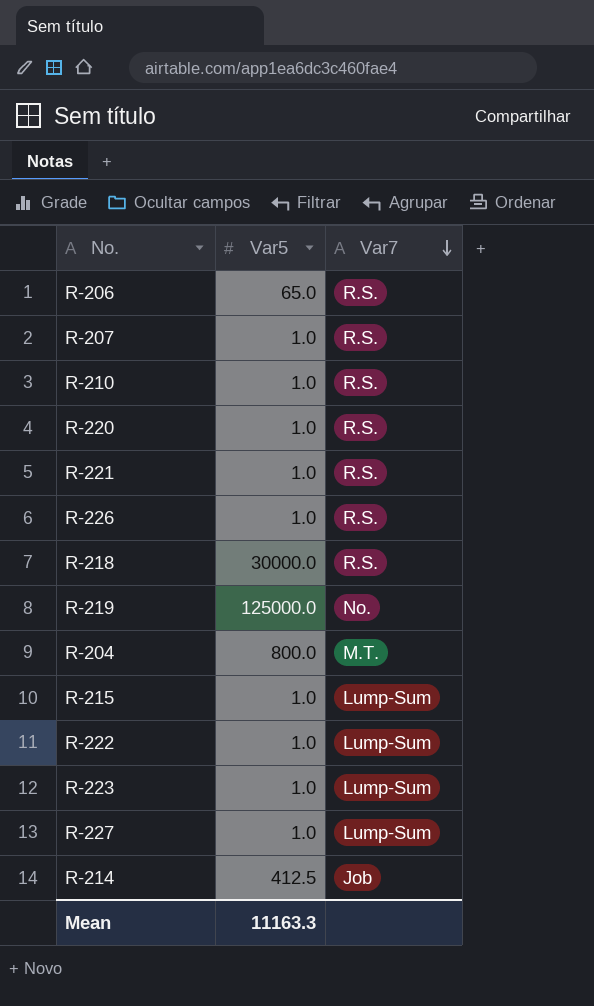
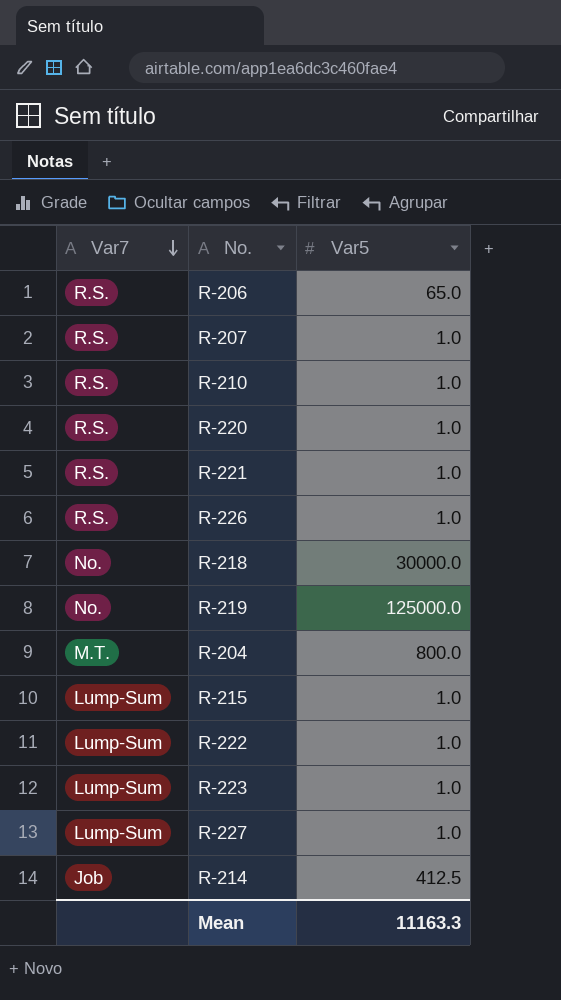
column Var7 | position: 3 -> 1
R-218 | Var7: R.S. -> No.

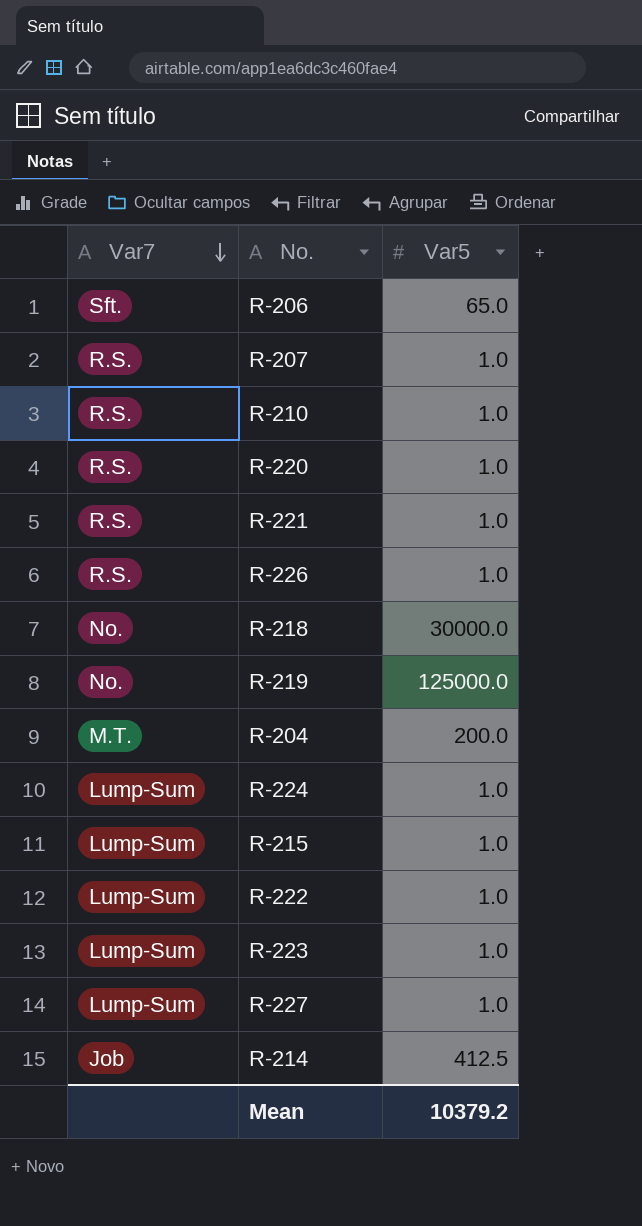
R-206 | Var7: R.S. -> Sft.
R-204 | Var5: 800.0 -> 200.0
row R-224: none -> Lump-Sum | 1.0
Mean | Var5: 11163.3 -> 10379.2

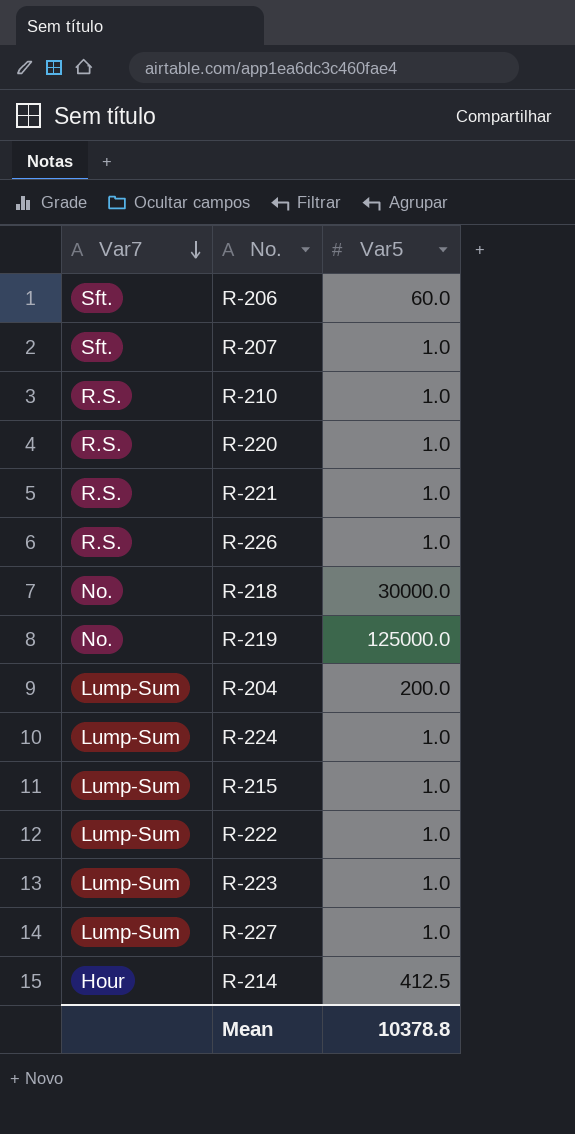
R-206 | Var5: 65.0 -> 60.0
R-207 | Var7: R.S. -> Sft.
R-204 | Var7: M.T. -> Lump-Sum
R-214 | Var7: Job -> Hour
Mean | Var5: 10379.2 -> 10378.8

